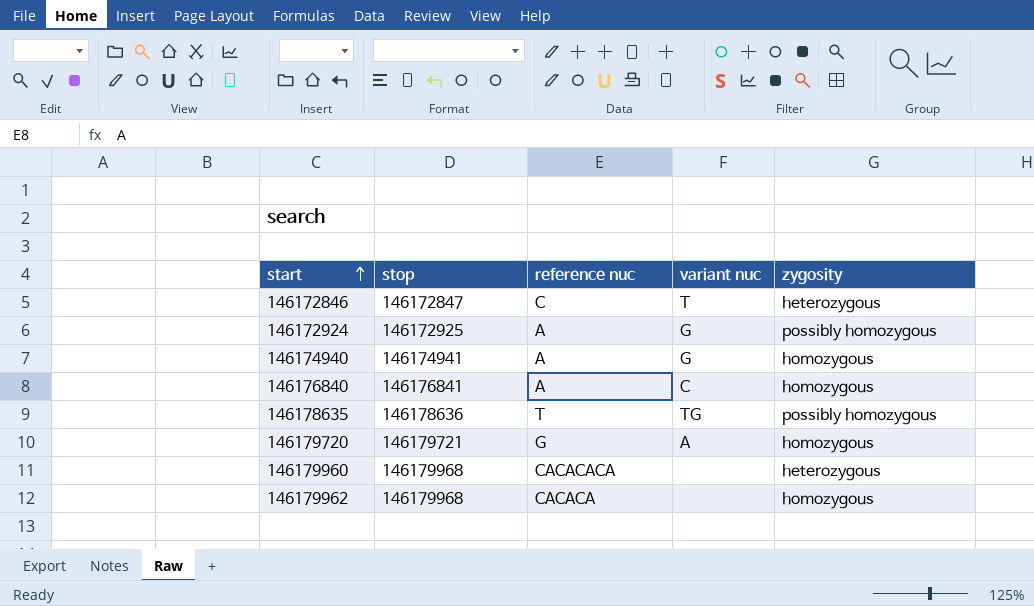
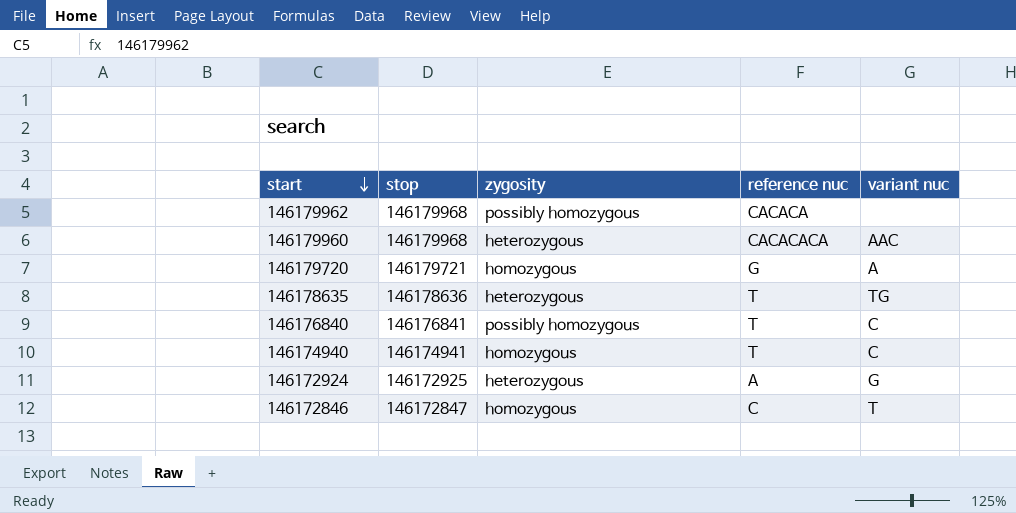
row order: start ascending -> start descending
column zygosity | position: 5 -> 3
146179962 | zygosity: homozygous -> possibly homozygous
146179960 | variant nuc: none -> AAC
146178635 | zygosity: possibly homozygous -> heterozygous
146176840 | zygosity: homozygous -> possibly homozygous
146176840 | reference nuc: A -> T
146174940 | reference nuc: A -> T
146174940 | variant nuc: G -> C
146172924 | zygosity: possibly homozygous -> heterozygous
146172846 | zygosity: heterozygous -> homozygous

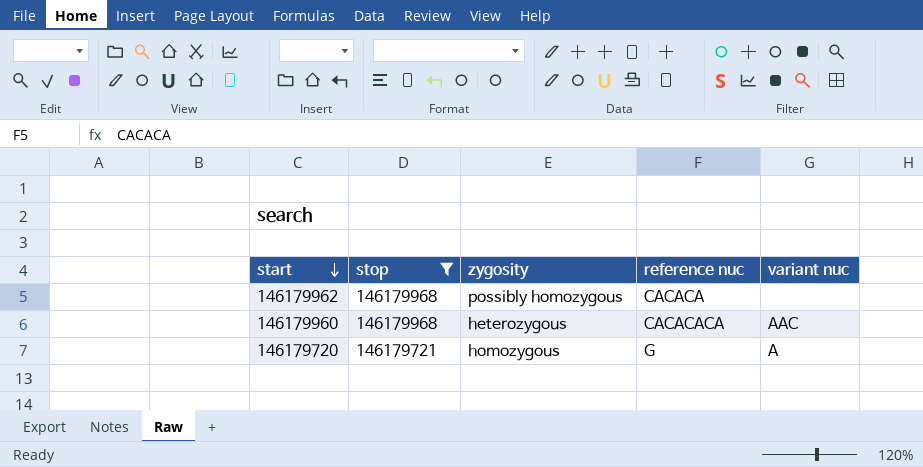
filter: none -> stop >= 146179721

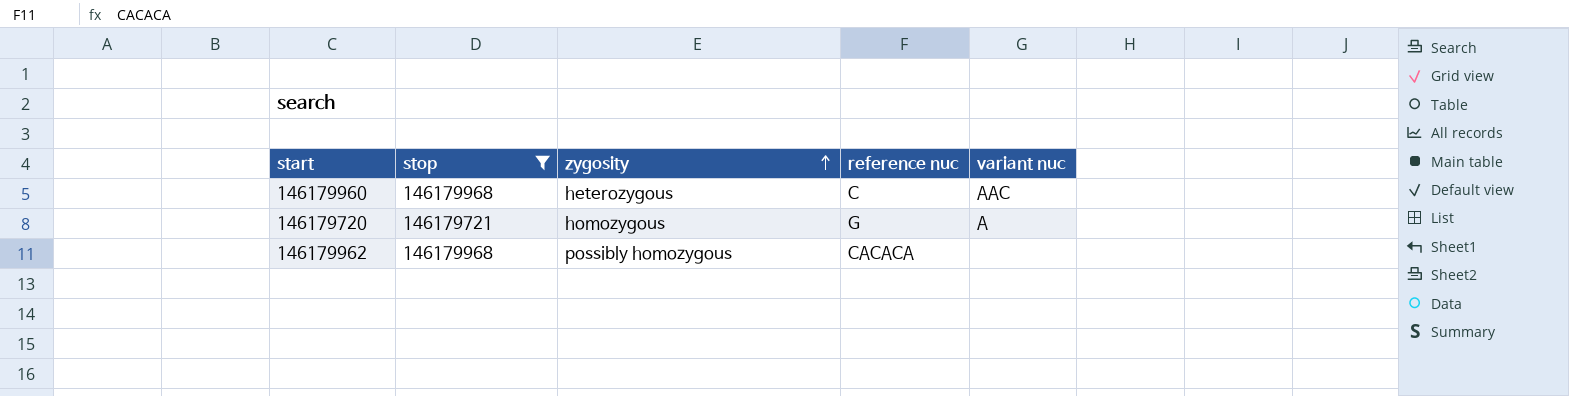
row order: start descending -> zygosity ascending
146179960 | reference nuc: CACACACA -> C

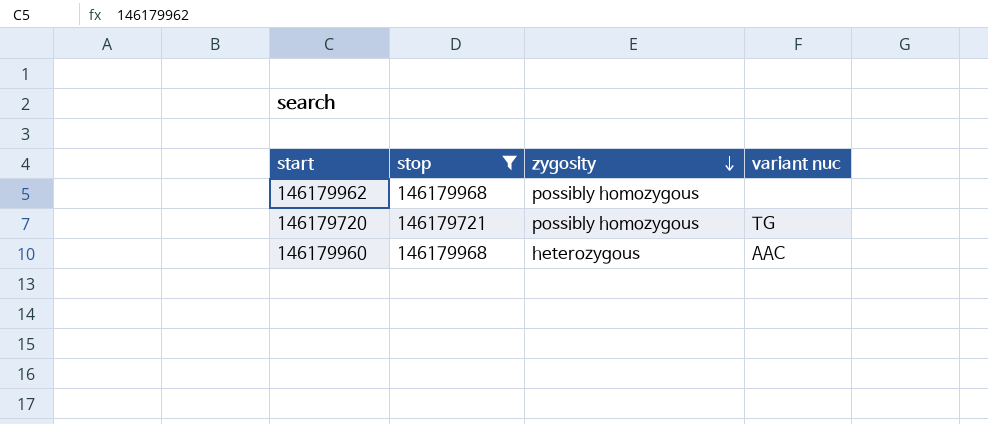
row order: zygosity ascending -> zygosity descending
column reference nuc | position: 4 -> none
146179720 | zygosity: homozygous -> possibly homozygous
146179720 | variant nuc: A -> TG

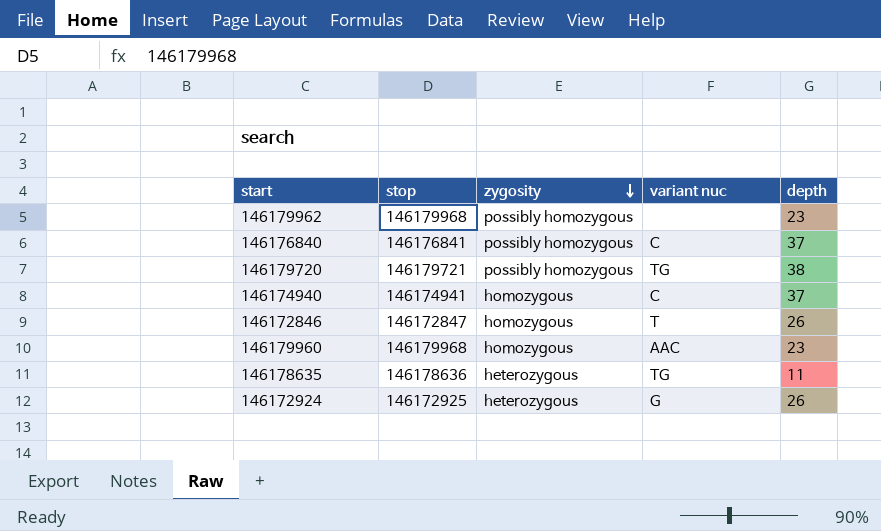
filter: stop >= 146179721 -> none
column depth | position: none -> 5
146179960 | zygosity: heterozygous -> homozygous

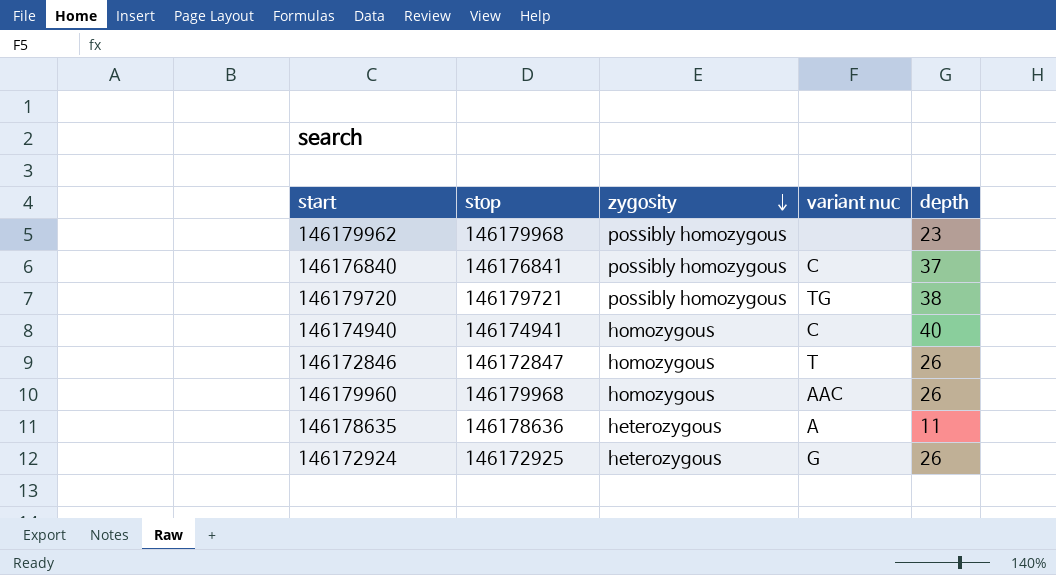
146174940 | depth: 37 -> 40
146179960 | depth: 23 -> 26
146178635 | variant nuc: TG -> A

